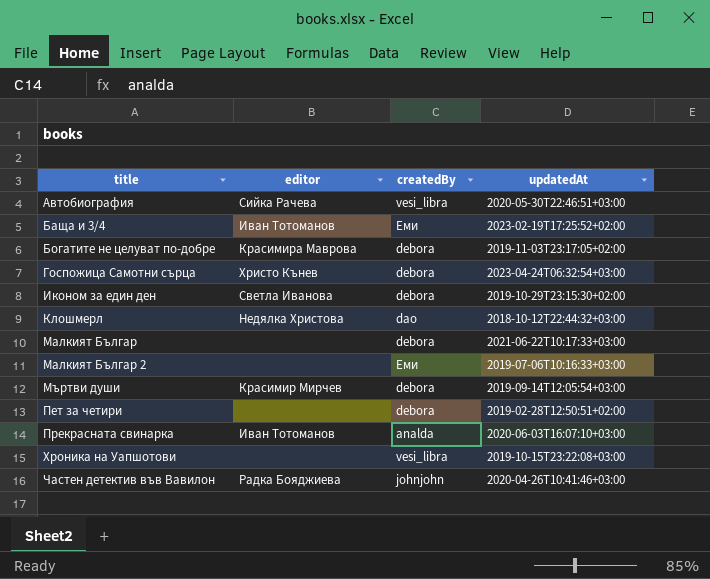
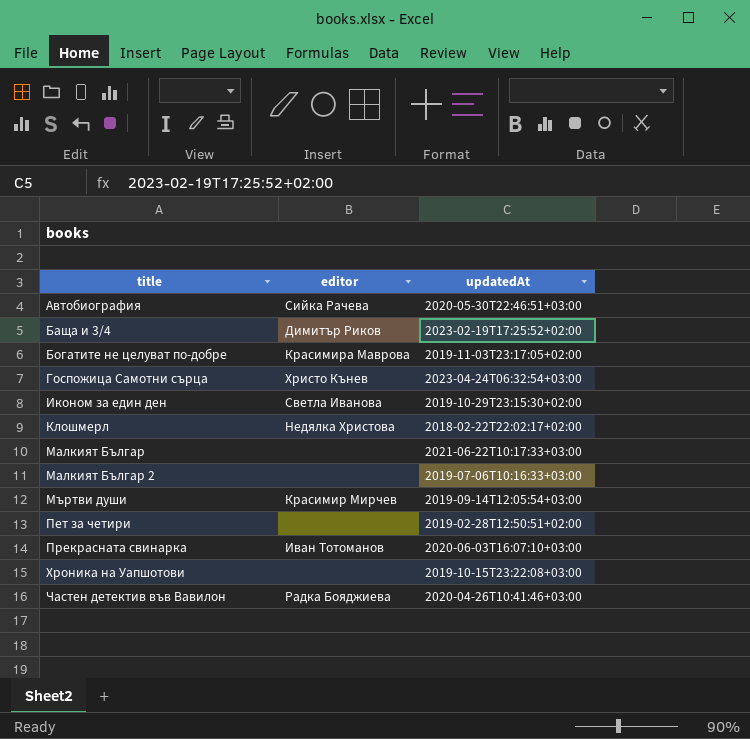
column createdBy | position: 3 -> none
Баща и 3/4 | editor: Иван Тотоманов -> Димитър Риков
Клошмерл | updatedAt: 2018-10-12T22:44:32+03:00 -> 2018-02-22T22:02:17+02:00

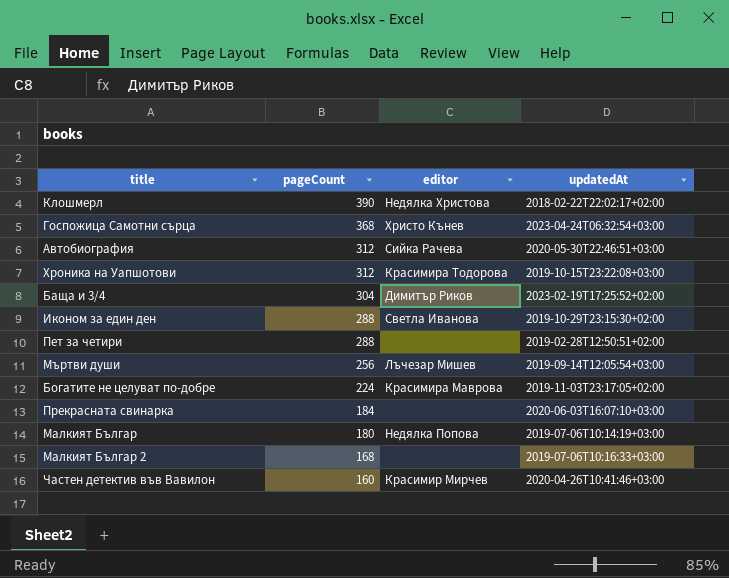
row order: title ascending -> pageCount descending
column pageCount | position: none -> 2
Хроника на Уапшотови | editor: none -> Красимира Тодорова
Мъртви души | editor: Красимир Мирчев -> Лъчезар Мишев
Прекрасната свинарка | editor: Иван Тотоманов -> none
Малкият Българ | editor: none -> Недялка Попова
Малкият Българ | updatedAt: 2021-06-22T10:17:33+03:00 -> 2019-07-06T10:14:19+03:00
Частен детектив във Вавилон | editor: Радка Бояджиева -> Красимир Мирчев

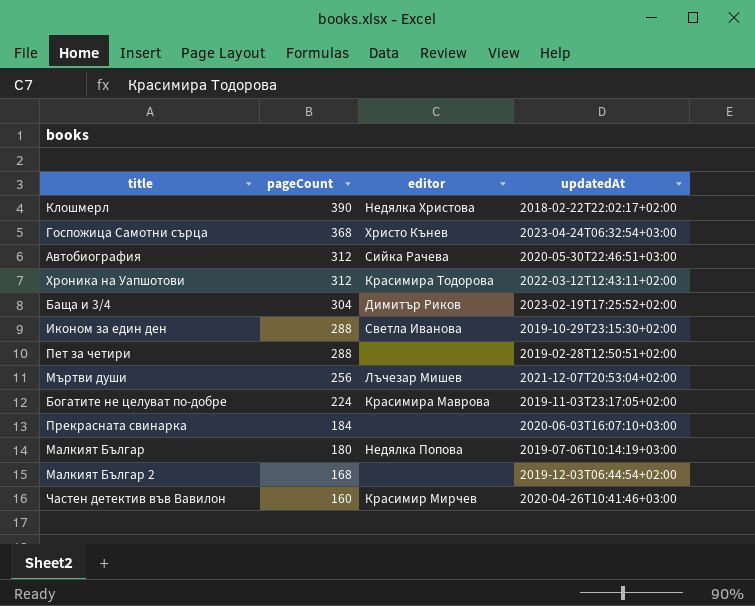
Хроника на Уапшотови | updatedAt: 2019-10-15T23:22:08+03:00 -> 2022-03-12T12:43:11+02:00
Мъртви души | updatedAt: 2019-09-14T12:05:54+03:00 -> 2021-12-07T20:53:04+02:00
Малкият Българ 2 | updatedAt: 2019-07-06T10:16:33+03:00 -> 2019-12-03T06:44:54+02:00

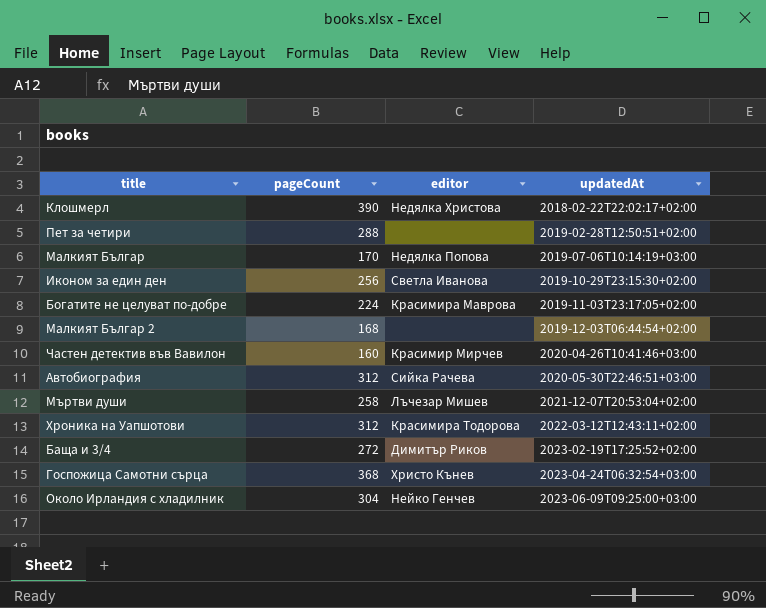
row order: pageCount descending -> updatedAt ascending
row Прекрасната свинарка: 184 | none | 2020-06-03T16:07:10+03:00 -> none
Малкият Българ | pageCount: 180 -> 170
Иконом за един ден | pageCount: 288 -> 256
Мъртви души | pageCount: 256 -> 258
Баща и 3/4 | pageCount: 304 -> 272
row Около Ирландия с хладилник: none -> 304 | Нейко Генчев | 2023-06-09T09:25:00+03:00

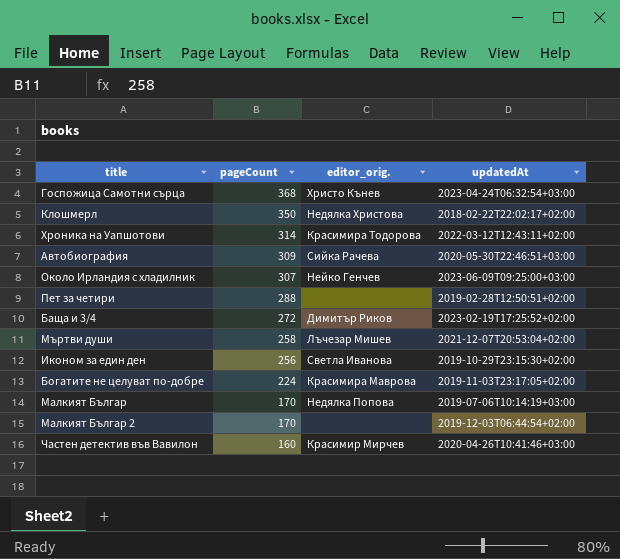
row order: updatedAt ascending -> pageCount descending
column name: editor -> editor_orig.
Клошмерл | pageCount: 390 -> 350
Хроника на Уапшотови | pageCount: 312 -> 314
Автобиография | pageCount: 312 -> 309
Около Ирландия с хладилник | pageCount: 304 -> 307
Малкият Българ 2 | pageCount: 168 -> 170

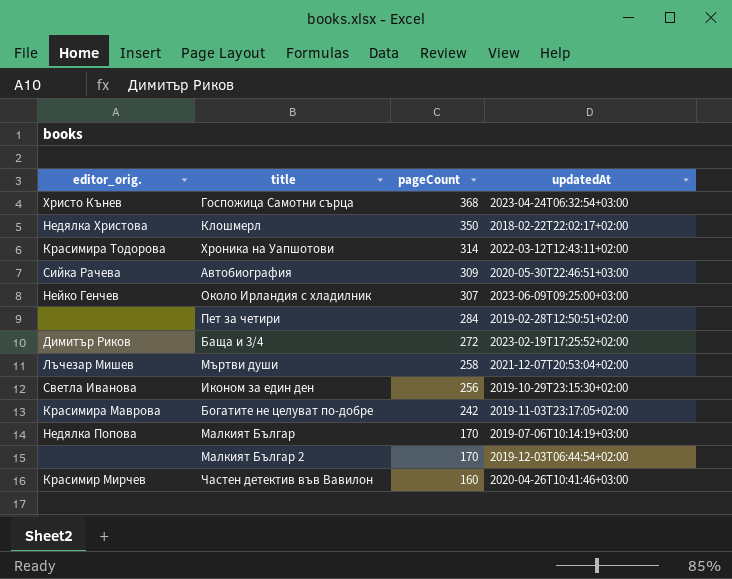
column editor_orig. | position: 3 -> 1
Пет за четири | pageCount: 288 -> 284
Богатите не целуват по-добре | pageCount: 224 -> 242

